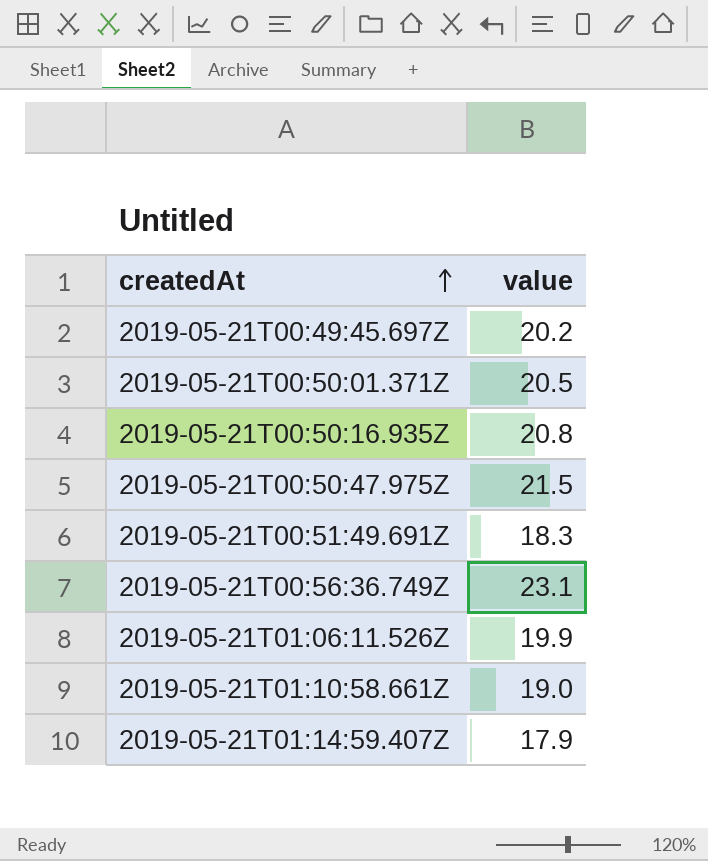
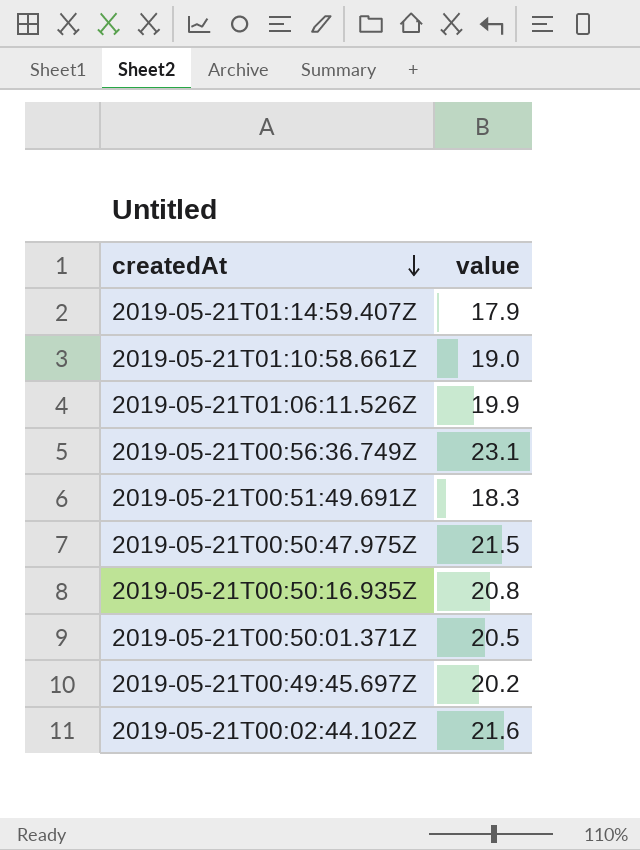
row order: createdAt ascending -> createdAt descending
row 2019-05-21T00:02:44.102Z: none -> 21.6

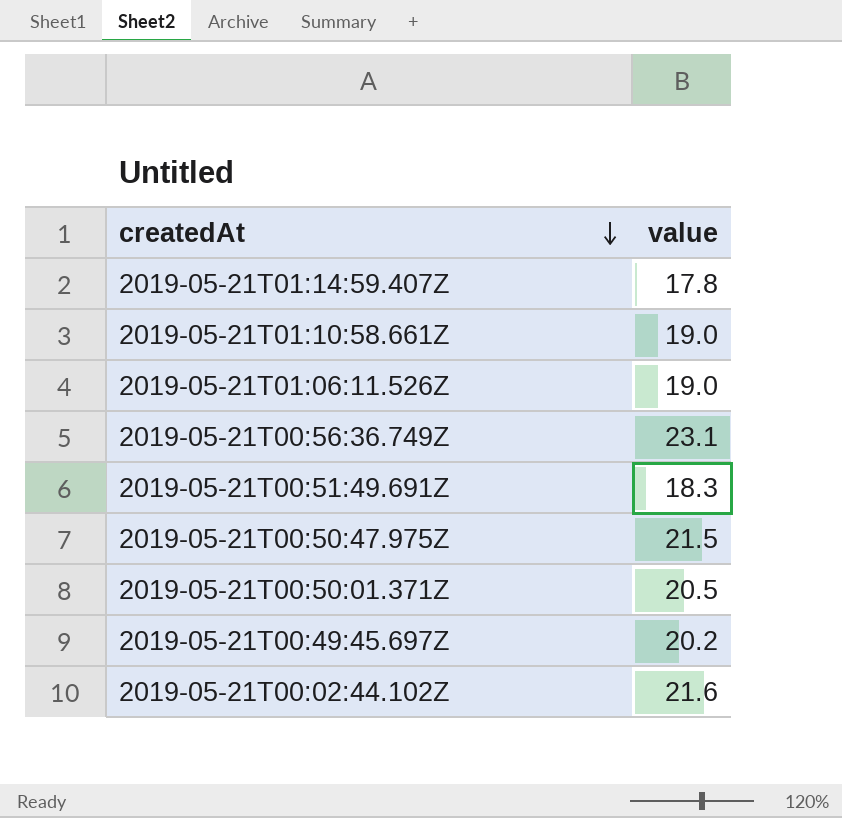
row 2019-05-21T00:50:16.935Z: 20.8 -> none
2019-05-21T01:14:59.407Z | value: 17.9 -> 17.8
2019-05-21T01:06:11.526Z | value: 19.9 -> 19.0

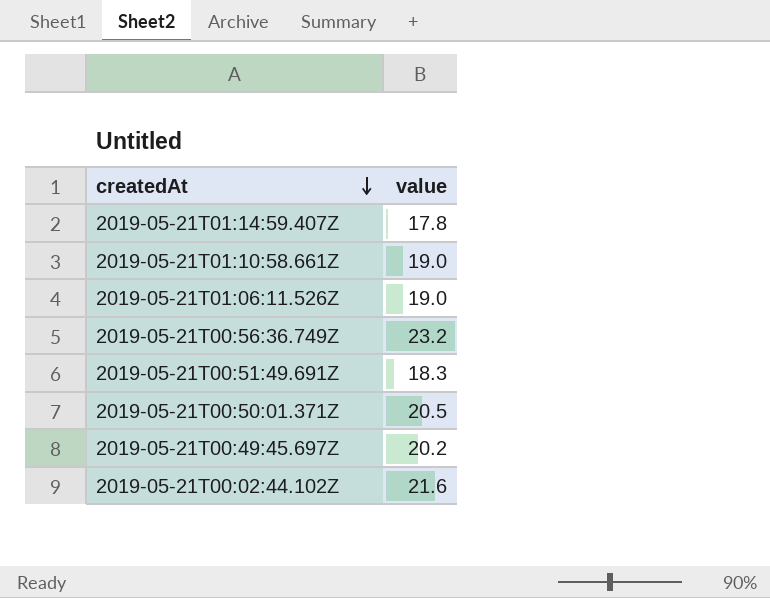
row 2019-05-21T00:50:47.975Z: 21.5 -> none
2019-05-21T00:56:36.749Z | value: 23.1 -> 23.2

